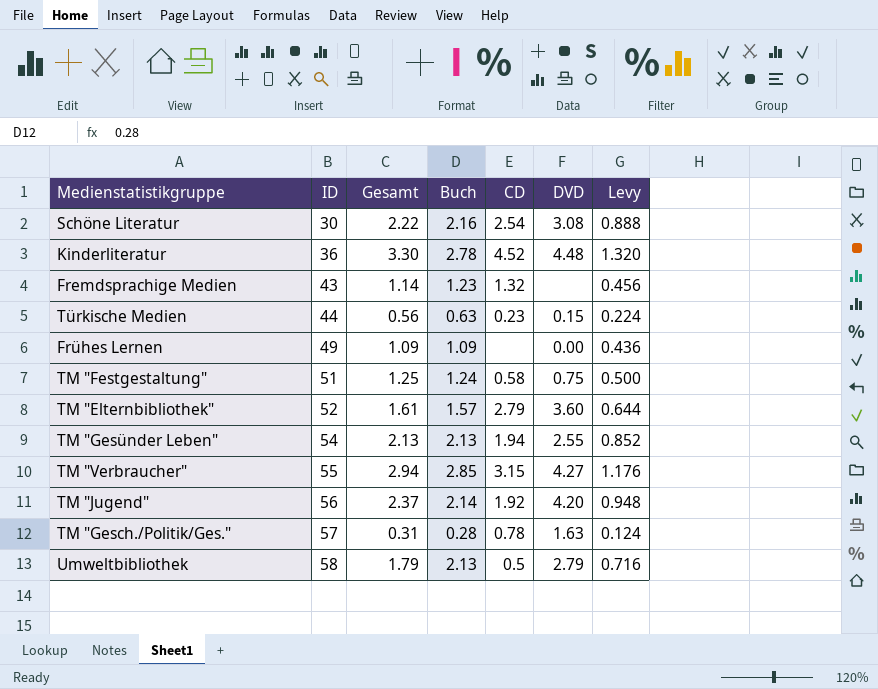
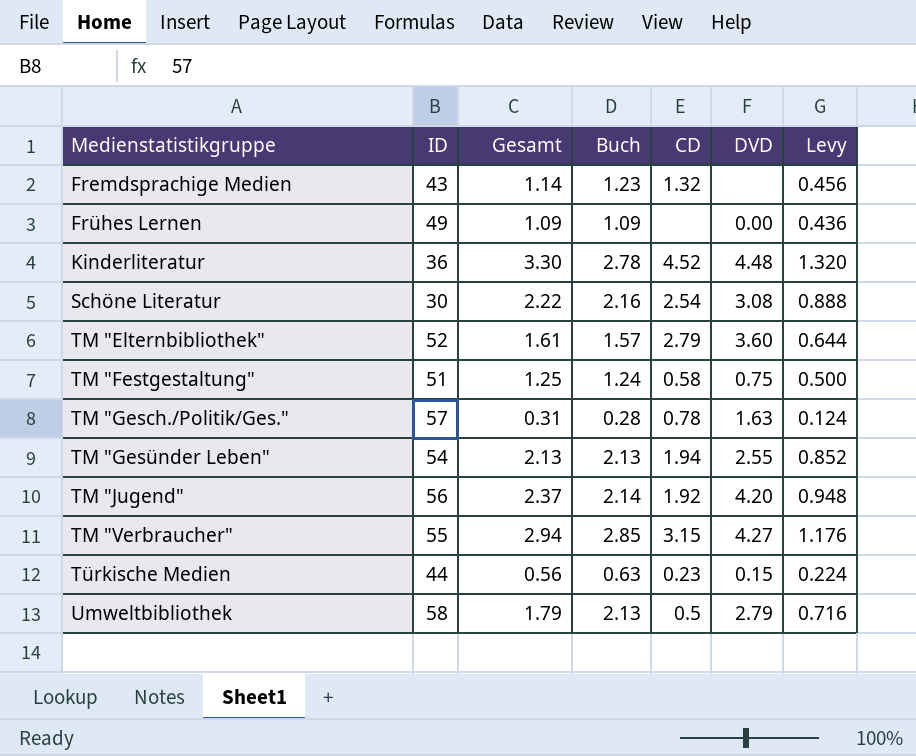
row order: ID ascending -> Medienstatistikgruppe ascending

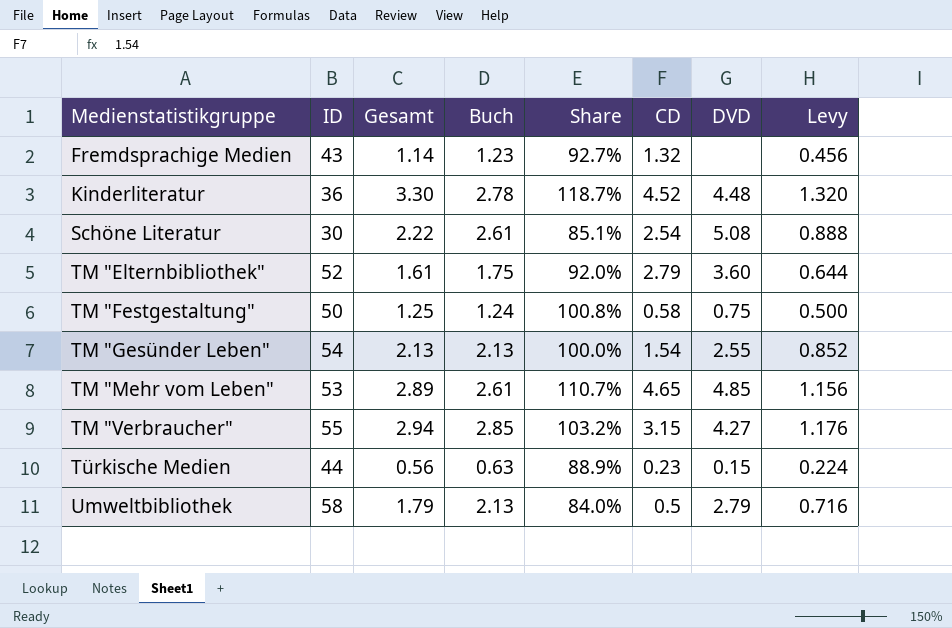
column Share | formula: none -> [Gesamt] / [Buch]
row Frühes Lernen: 49 | 1.09 | 1.09 | none | 0.00 | 0.436 -> none
row TM "Gesch./Politik/Ges.": 57 | 0.31 | 0.28 | 0.78 | 1.63 | 0.124 -> none
row TM "Jugend": 56 | 2.37 | 2.14 | 1.92 | 4.20 | 0.948 -> none
Schöne Literatur | Buch: 2.16 -> 2.61
Schöne Literatur | DVD: 3.08 -> 5.08
TM "Elternbibliothek" | Buch: 1.57 -> 1.75
TM "Festgestaltung" | ID: 51 -> 50
TM "Gesünder Leben" | CD: 1.94 -> 1.54
row TM "Mehr vom Leben": none -> 53 | 2.89 | 2.61 | 110.7% | 4.65 | 4.85 | 1.156

